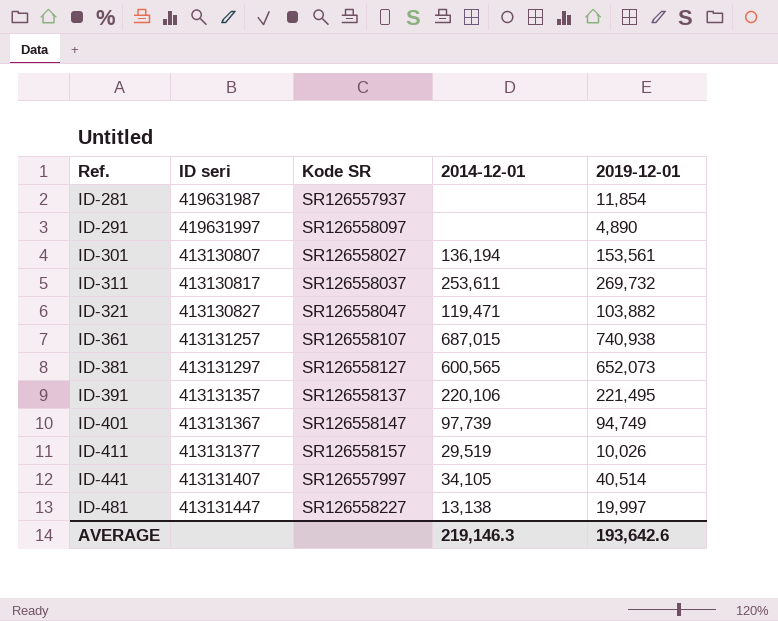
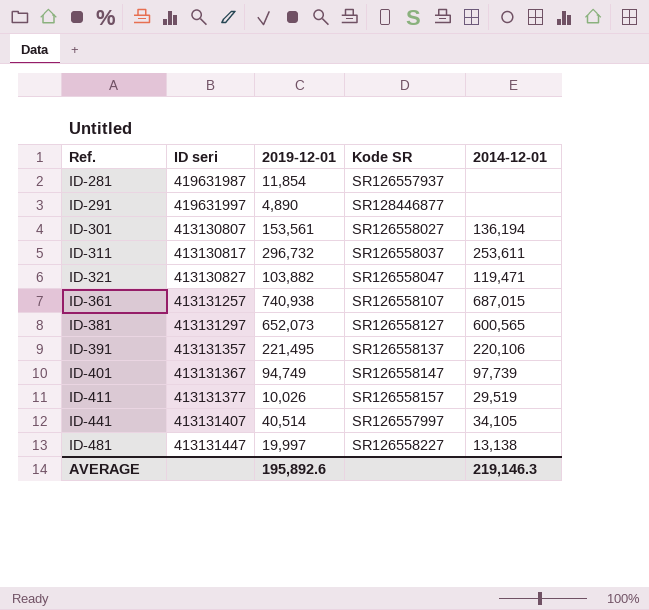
column 2019-12-01 | position: 5 -> 3
ID-291 | Kode SR: SR126558097 -> SR128446877
ID-311 | 2019-12-01: 269,732 -> 296,732
AVERAGE | 2019-12-01: 193,642.6 -> 195,892.6

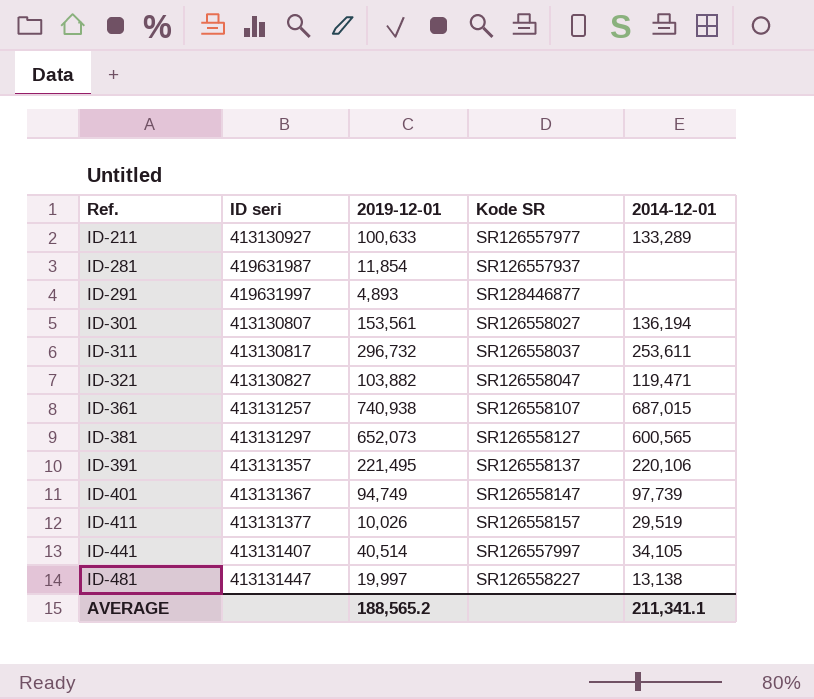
row ID-211: none -> 413130927 | 100,633 | SR126557977 | 133,289
ID-291 | 2019-12-01: 4,890 -> 4,893
AVERAGE | 2019-12-01: 195,892.6 -> 188,565.2
AVERAGE | 2014-12-01: 219,146.3 -> 211,341.1

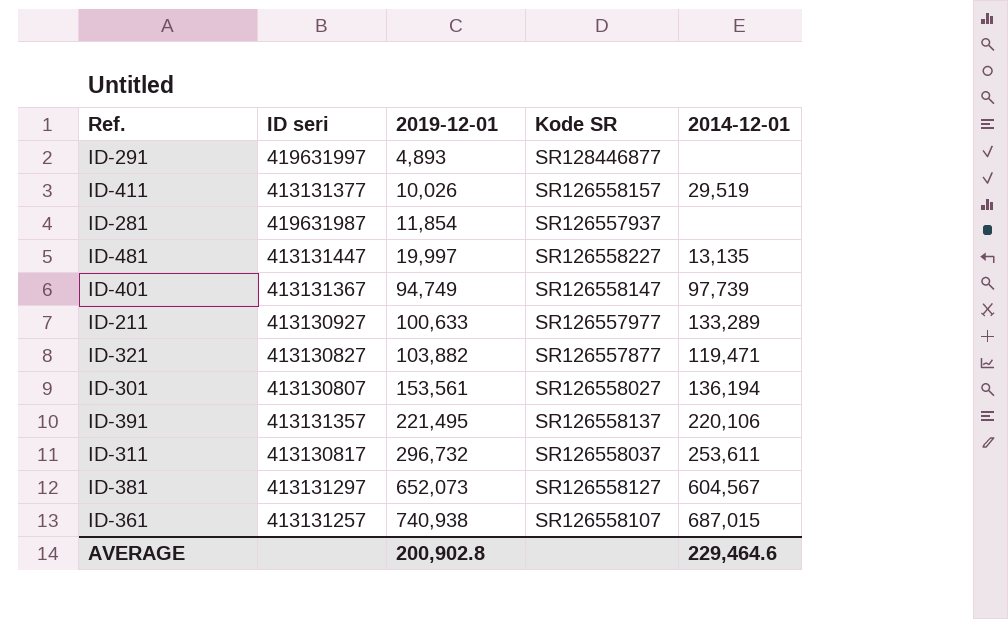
row order: Ref. ascending -> 2019-12-01 ascending
row ID-441: 413131407 | 40,514 | SR126557997 | 34,105 -> none
ID-481 | 2014-12-01: 13,138 -> 13,135
ID-321 | Kode SR: SR126558047 -> SR126557877
ID-381 | 2014-12-01: 600,565 -> 604,567
AVERAGE | 2019-12-01: 188,565.2 -> 200,902.8
AVERAGE | 2014-12-01: 211,341.1 -> 229,464.6

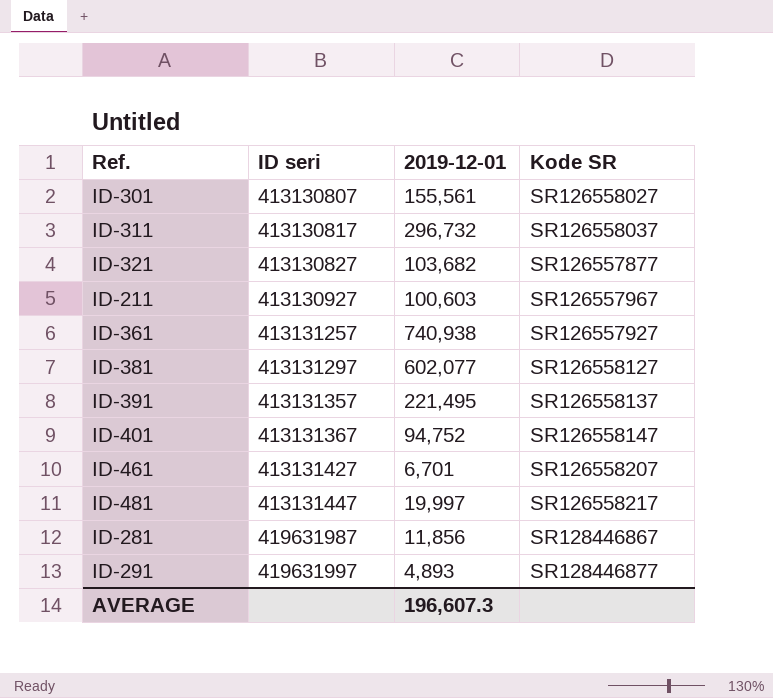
row order: 2019-12-01 ascending -> ID seri ascending
column 2014-12-01 | position: 5 -> none
row ID-411: 413131377 | 10,026 | SR126558157 | 29,519 -> none
ID-301 | 2019-12-01: 153,561 -> 155,561
ID-321 | 2019-12-01: 103,882 -> 103,682
ID-211 | 2019-12-01: 100,633 -> 100,603
ID-211 | Kode SR: SR126557977 -> SR126557967
ID-361 | Kode SR: SR126558107 -> SR126557927
ID-381 | 2019-12-01: 652,073 -> 602,077
ID-401 | 2019-12-01: 94,749 -> 94,752
row ID-461: none -> 413131427 | 6,701 | SR126558207
ID-481 | Kode SR: SR126558227 -> SR126558217
ID-281 | 2019-12-01: 11,854 -> 11,856
ID-281 | Kode SR: SR126557937 -> SR128446867
AVERAGE | 2019-12-01: 200,902.8 -> 196,607.3

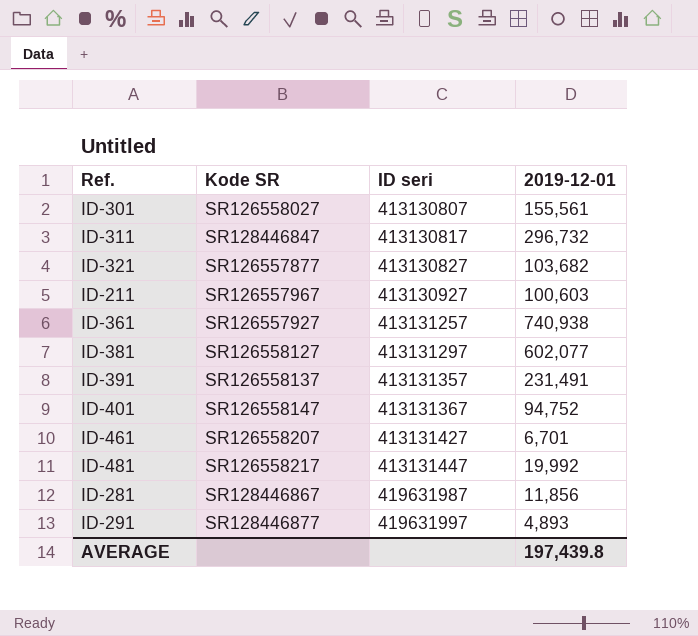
column Kode SR | position: 4 -> 2
ID-311 | Kode SR: SR126558037 -> SR128446847
ID-391 | 2019-12-01: 221,495 -> 231,491
ID-481 | 2019-12-01: 19,997 -> 19,992
AVERAGE | 2019-12-01: 196,607.3 -> 197,439.8

